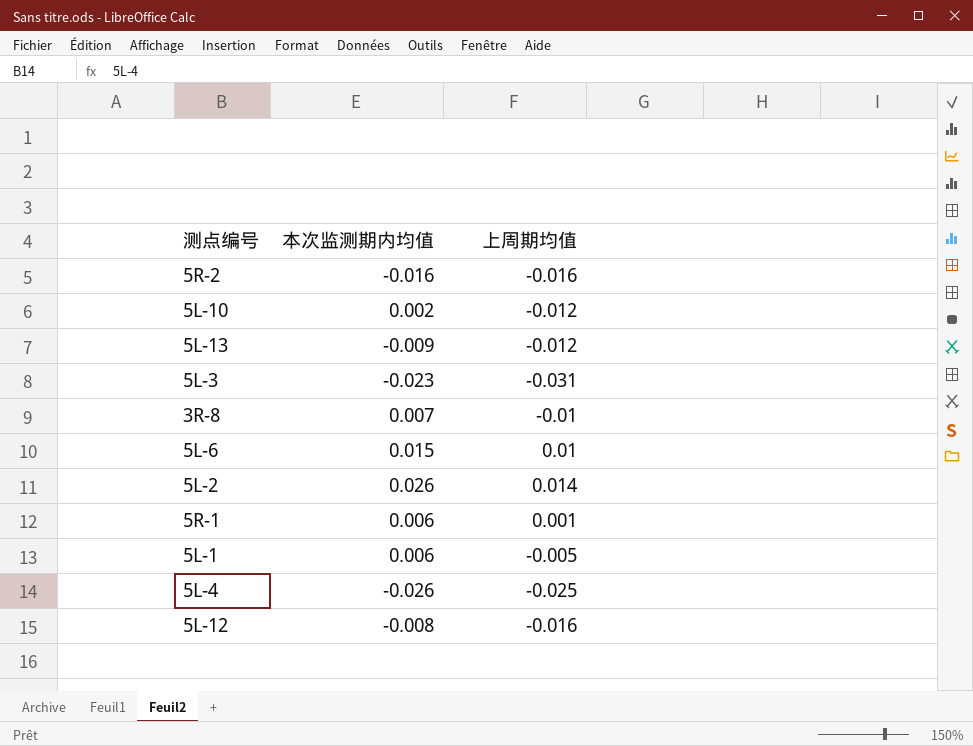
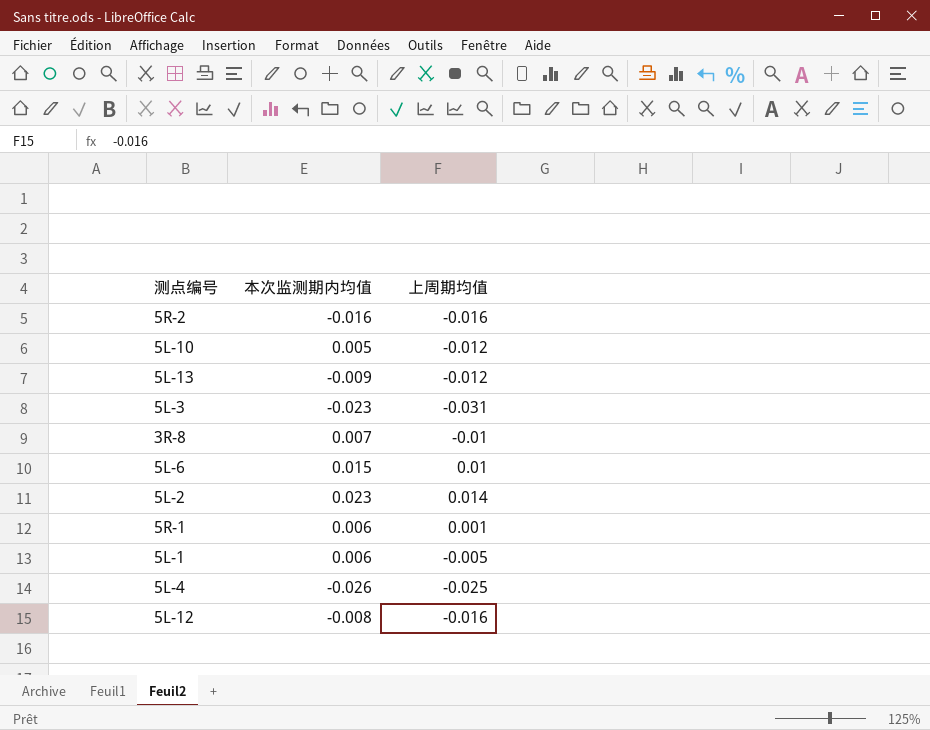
5L-10 | 本次监测期内均值: 0.002 -> 0.005
5L-2 | 本次监测期内均值: 0.026 -> 0.023

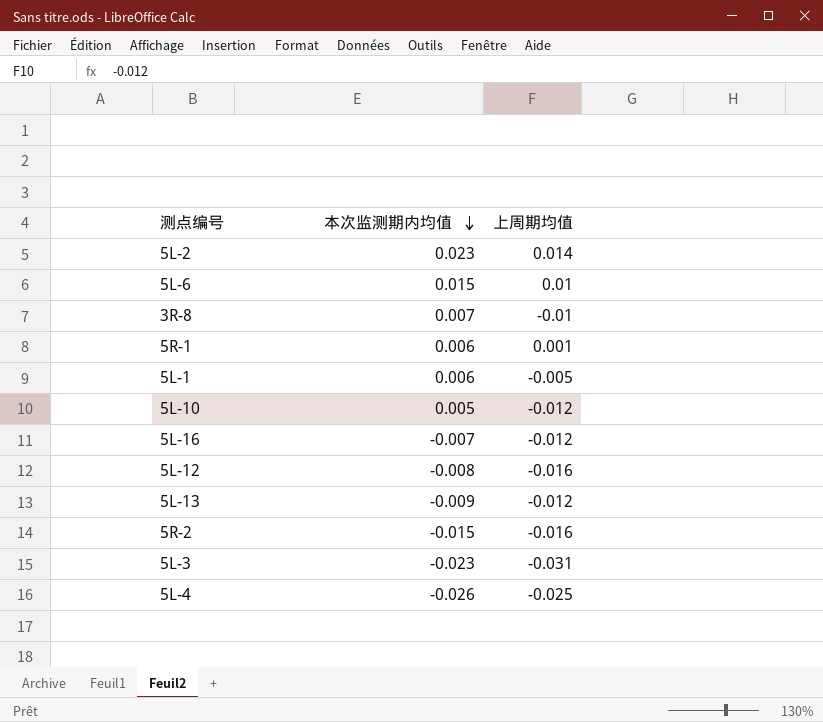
row order: none -> 本次监测期内均值 descending
row 5L-16: none -> -0.007 | -0.012
5R-2 | 本次监测期内均值: -0.016 -> -0.015

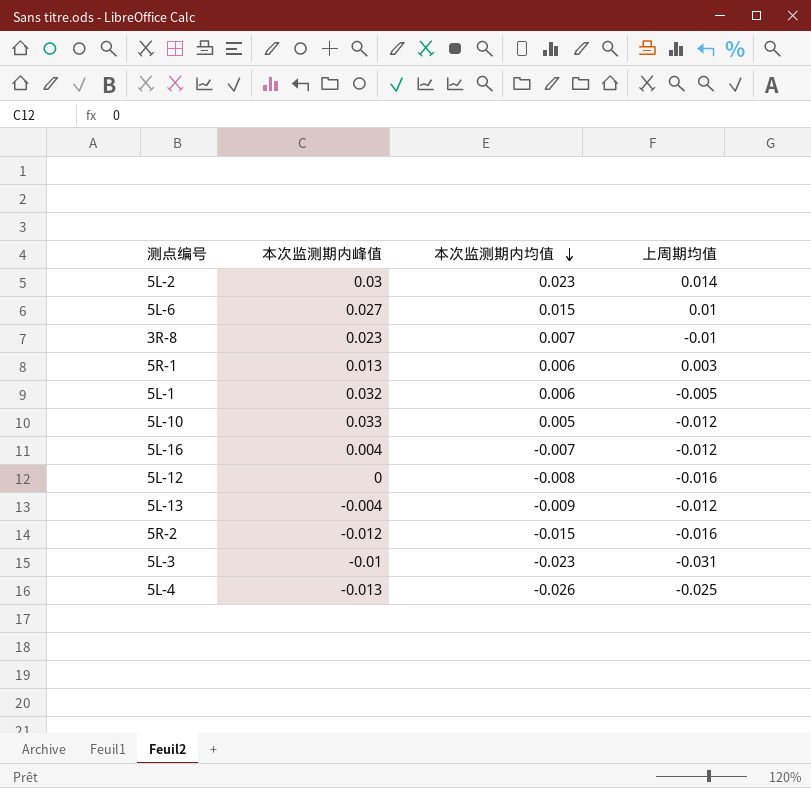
column 本次监测期内峰值 | position: none -> 2
5R-1 | 上周期均值: 0.001 -> 0.003

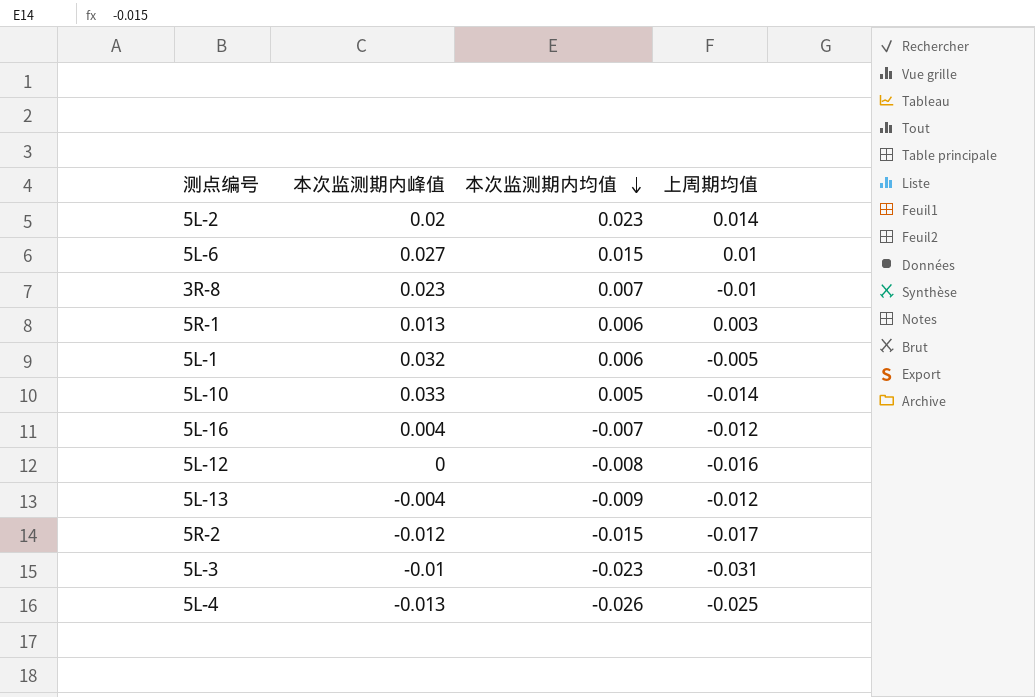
5L-2 | 本次监测期内峰值: 0.03 -> 0.02
5L-10 | 上周期均值: -0.012 -> -0.014
5R-2 | 上周期均值: -0.016 -> -0.017

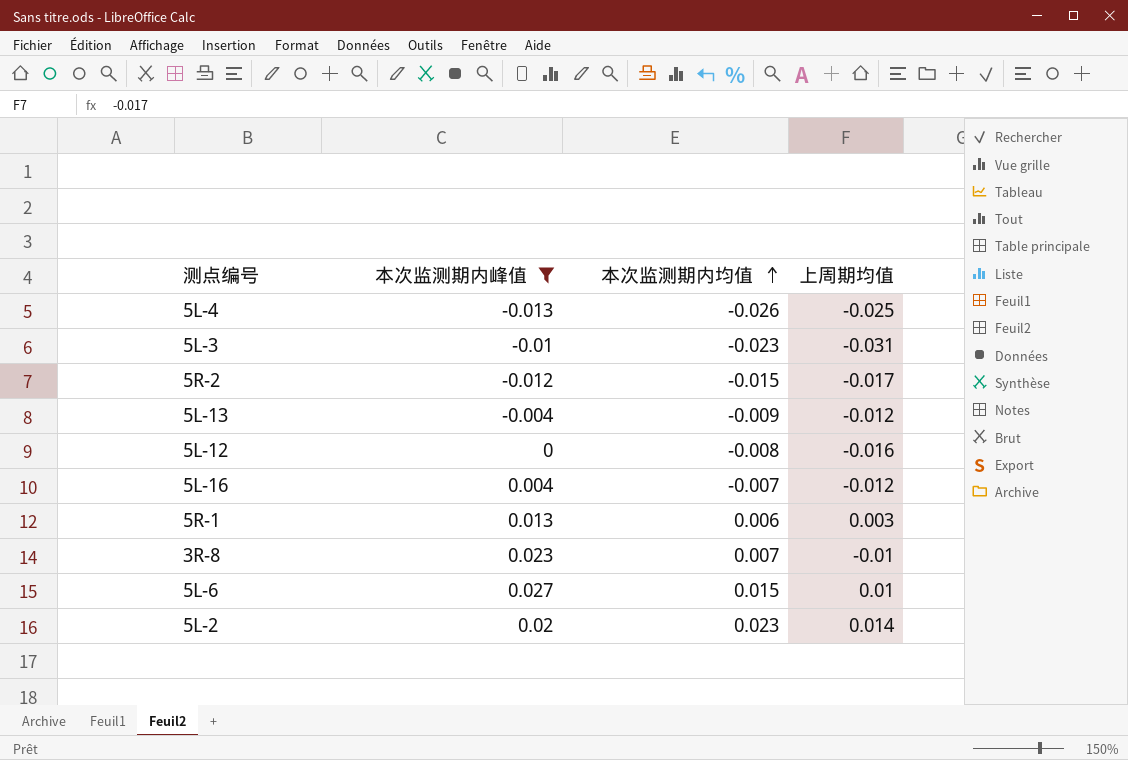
filter: none -> 本次监测期内峰值 <= 0.027
row order: 本次监测期内均值 descending -> 本次监测期内均值 ascending

